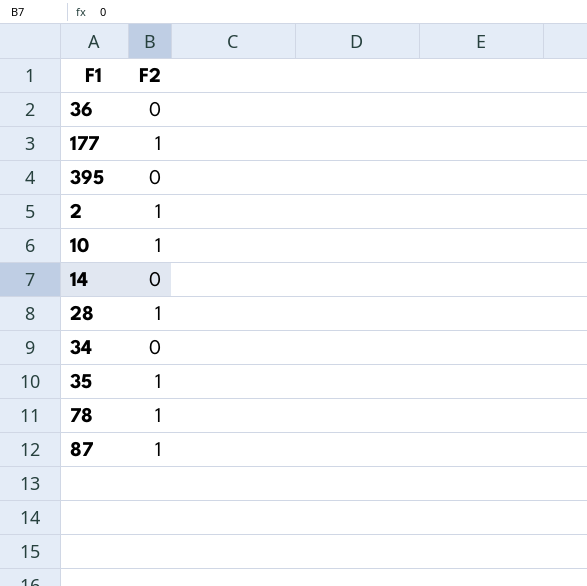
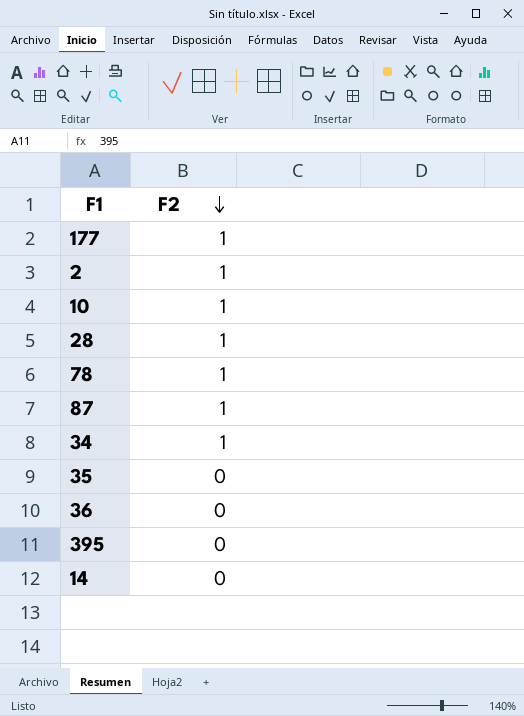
row order: none -> F2 descending
34 | F2: 0 -> 1
35 | F2: 1 -> 0

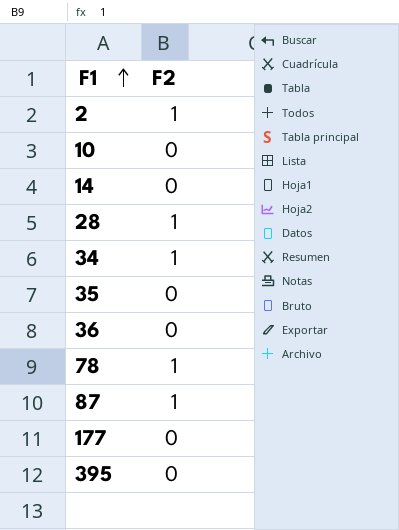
row order: F2 descending -> F1 ascending
10 | F2: 1 -> 0
177 | F2: 1 -> 0

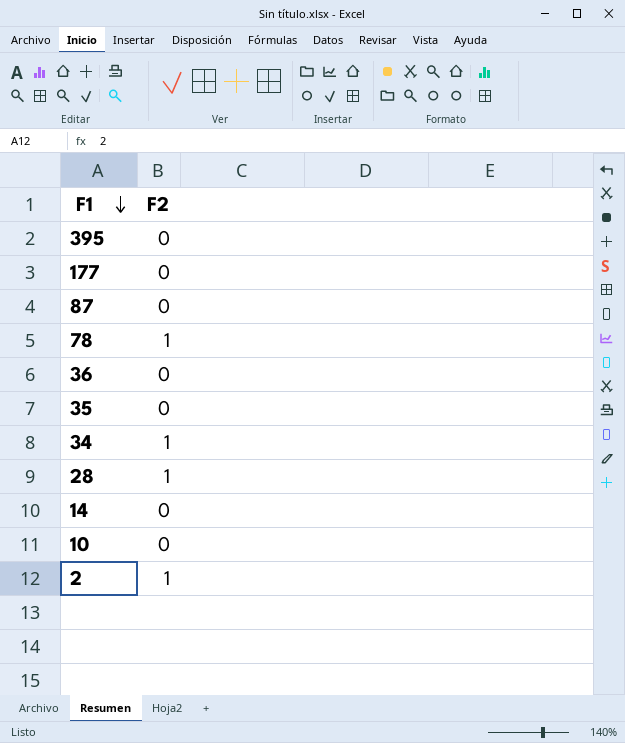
row order: F1 ascending -> F1 descending
87 | F2: 1 -> 0

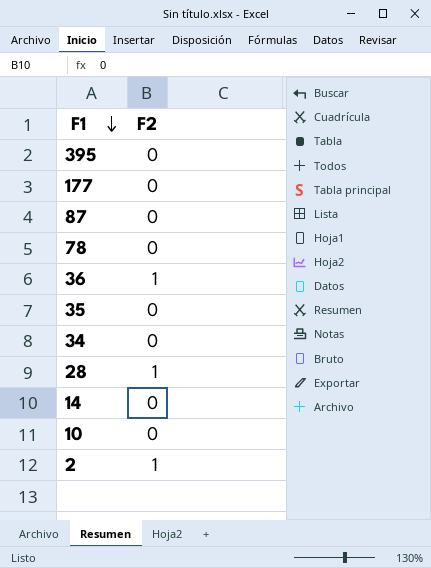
78 | F2: 1 -> 0
36 | F2: 0 -> 1
34 | F2: 1 -> 0

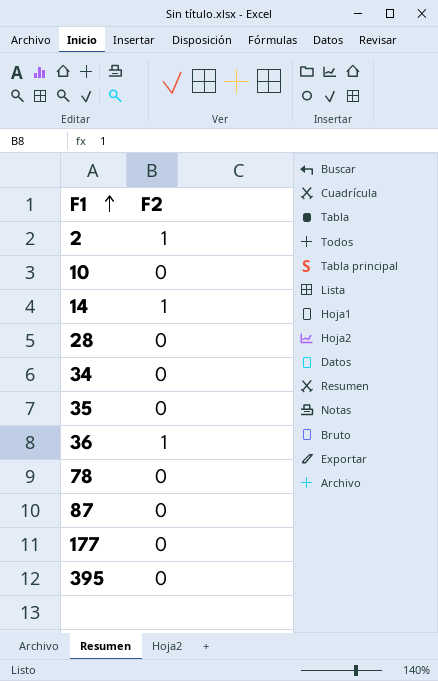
row order: F1 descending -> F1 ascending
14 | F2: 0 -> 1
28 | F2: 1 -> 0

